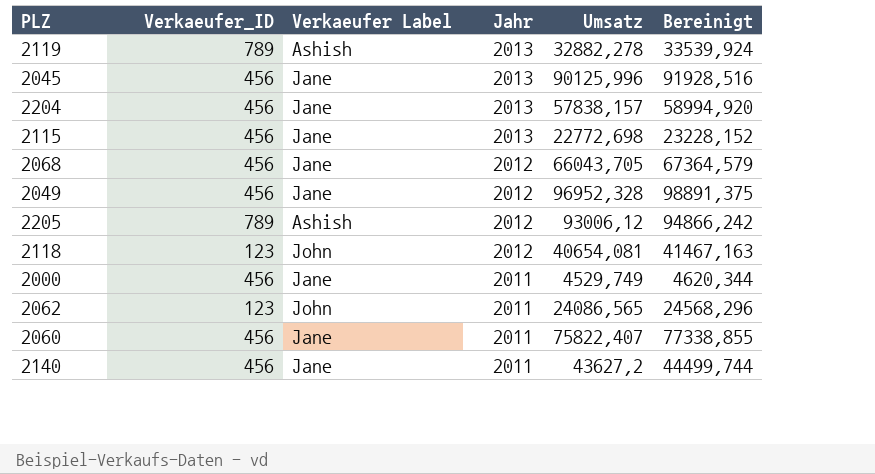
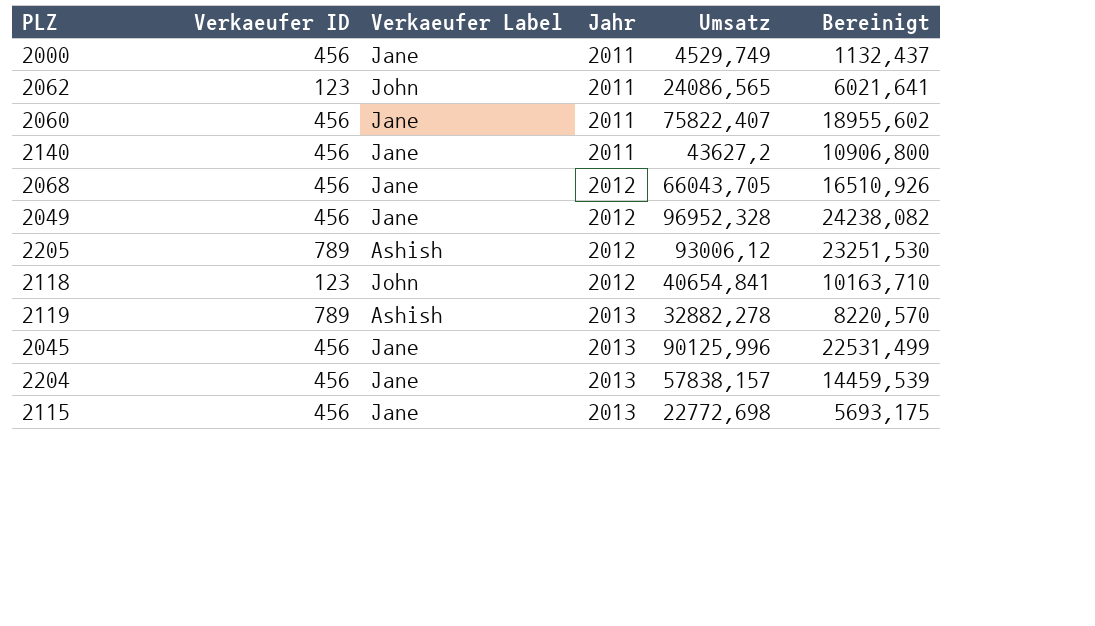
row order: Jahr descending -> Jahr ascending
column name: Verkaeufer_ID -> Verkaeufer ID
column Bereinigt | formula: [Umsatz] * 1,02 -> [Umsatz] * 0,25
2118 | Umsatz: 40654,081 -> 40654,841

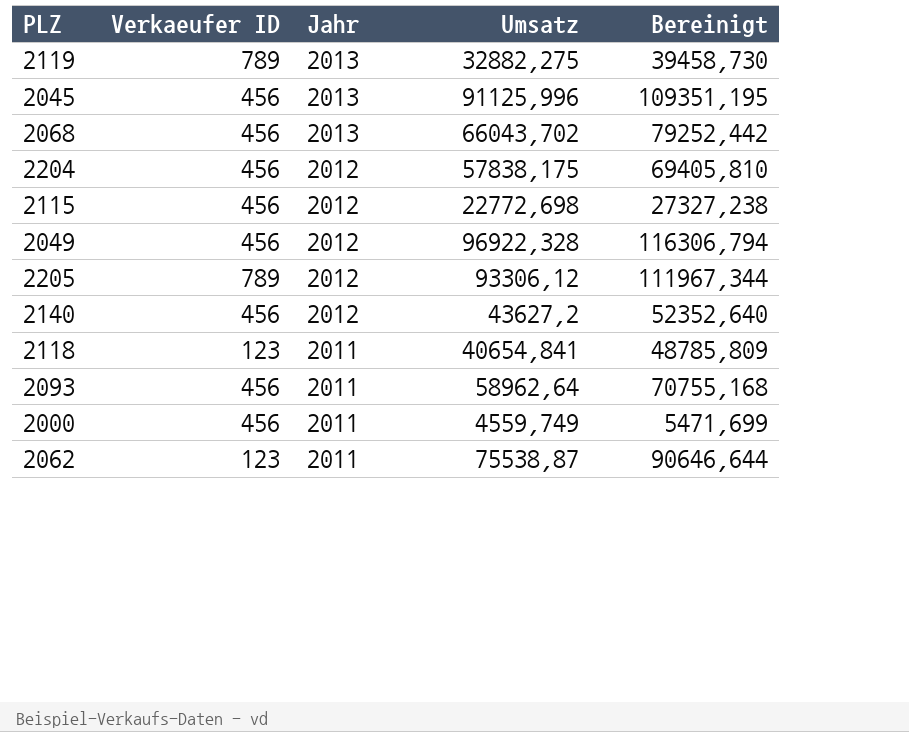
row order: Jahr ascending -> Jahr descending
column Verkaeufer Label | position: 3 -> none
column Bereinigt | formula: [Umsatz] * 0,25 -> [Umsatz] * 1,2
row 2060: 456 | Jane | 2011 | 75822,407 | 18955,602 -> none
2119 | Umsatz: 32882,278 -> 32882,275
2045 | Umsatz: 90125,996 -> 91125,996
2068 | Jahr: 2012 -> 2013
2068 | Umsatz: 66043,705 -> 66043,702
2204 | Jahr: 2013 -> 2012
2204 | Umsatz: 57838,157 -> 57838,175
2115 | Jahr: 2013 -> 2012
2049 | Umsatz: 96952,328 -> 96922,328
2205 | Umsatz: 93006,12 -> 93306,12
2140 | Jahr: 2011 -> 2012
2118 | Jahr: 2012 -> 2011
row 2093: none -> 456 | 2011 | 58962,64 | 70755,168
2000 | Umsatz: 4529,749 -> 4559,749
2062 | Umsatz: 24086,565 -> 75538,87

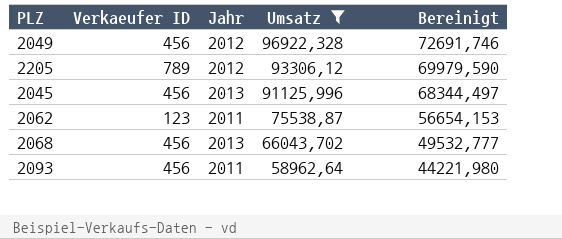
filter: none -> Umsatz >= 58962,64
row order: Jahr descending -> Umsatz descending
column Bereinigt | formula: [Umsatz] * 1,2 -> [Umsatz] * 0,75

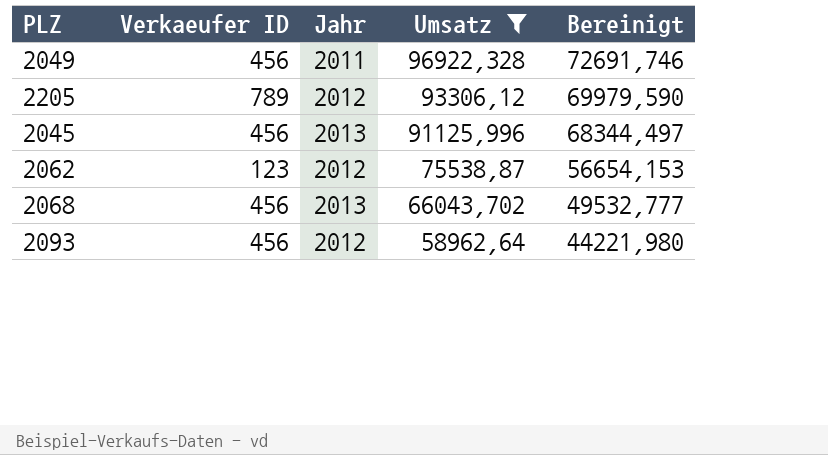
2049 | Jahr: 2012 -> 2011
2062 | Jahr: 2011 -> 2012
2093 | Jahr: 2011 -> 2012

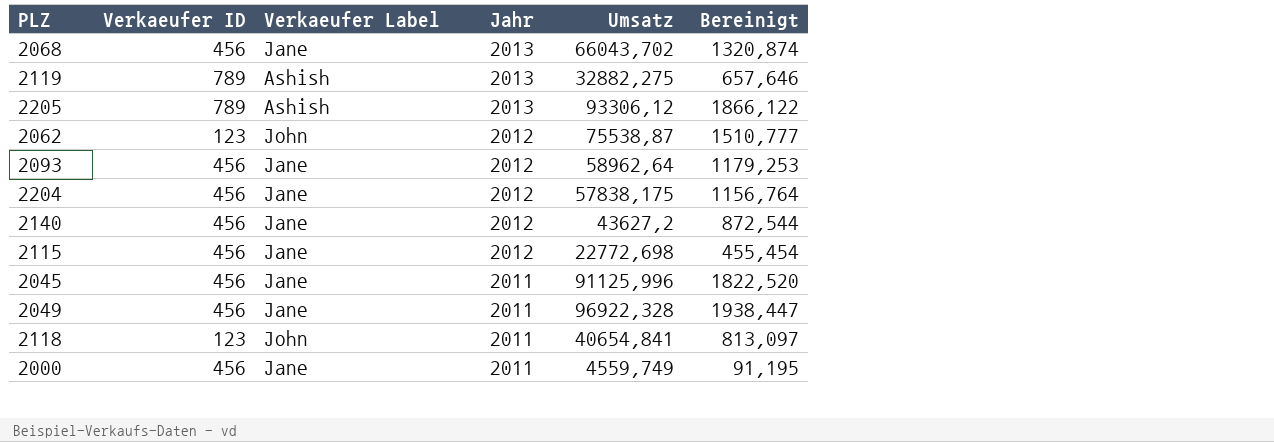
filter: Umsatz >= 58962,64 -> none
row order: Umsatz descending -> Jahr descending
column Verkaeufer Label | position: none -> 3
column Bereinigt | formula: [Umsatz] * 0,75 -> [Umsatz] * 0,02
2205 | Jahr: 2012 -> 2013
2045 | Jahr: 2013 -> 2011

